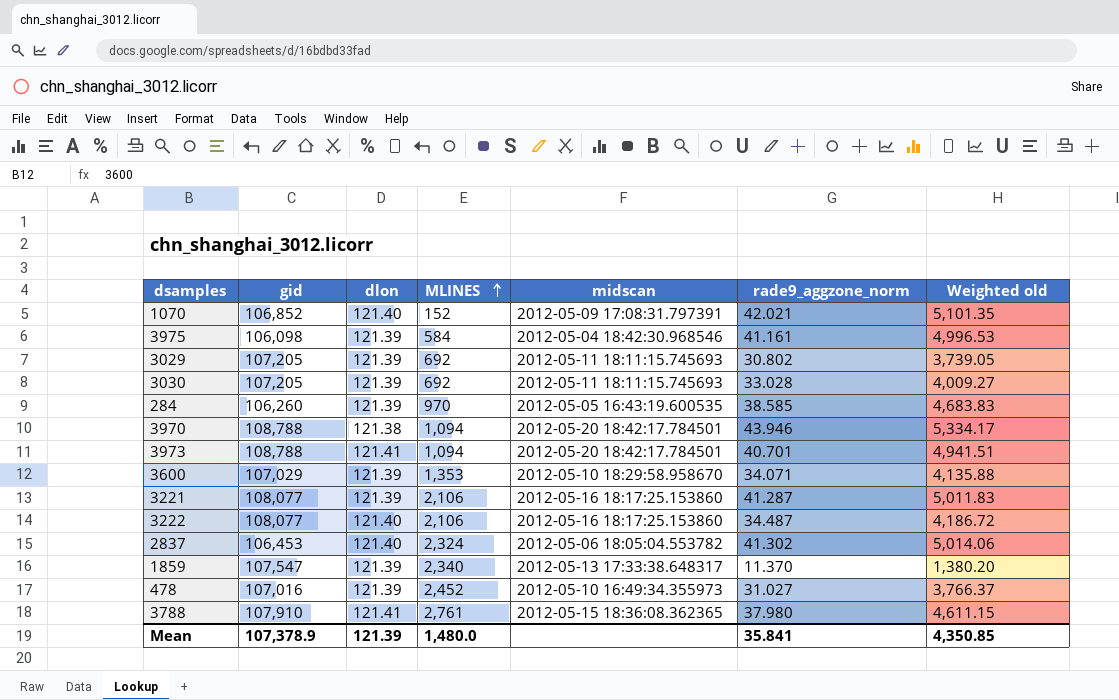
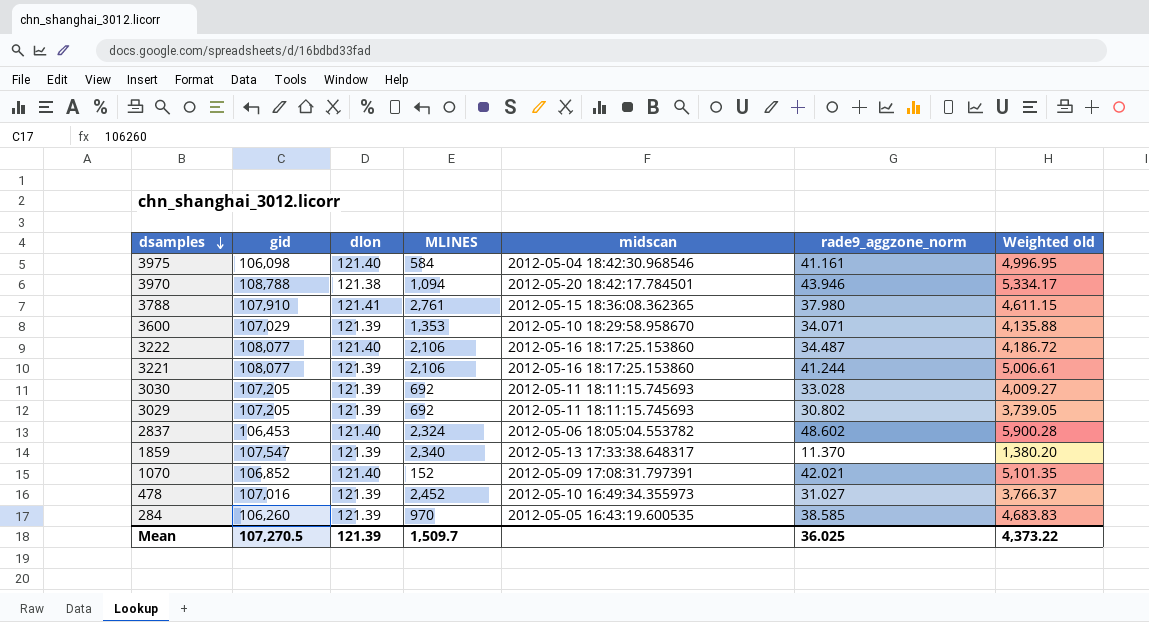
row order: MLINES ascending -> dsamples descending
row 3973: 108,788 | 121.41 | 1,094 | 2012-05-20 18:42:17.784501 | 40.701 | 4,941.51 -> none
3975 | dlon: 121.39 -> 121.40
3975 | Weighted old: 4,996.53 -> 4,996.95
3221 | rade9_aggzone_norm: 41.287 -> 41.244
3221 | Weighted old: 5,011.83 -> 5,006.61
2837 | rade9_aggzone_norm: 41.302 -> 48.602
2837 | Weighted old: 5,014.06 -> 5,900.28
Mean | gid: 107,378.9 -> 107,270.5
Mean | MLINES: 1,480.0 -> 1,509.7
Mean | rade9_aggzone_norm: 35.841 -> 36.025
Mean | Weighted old: 4,350.85 -> 4,373.22

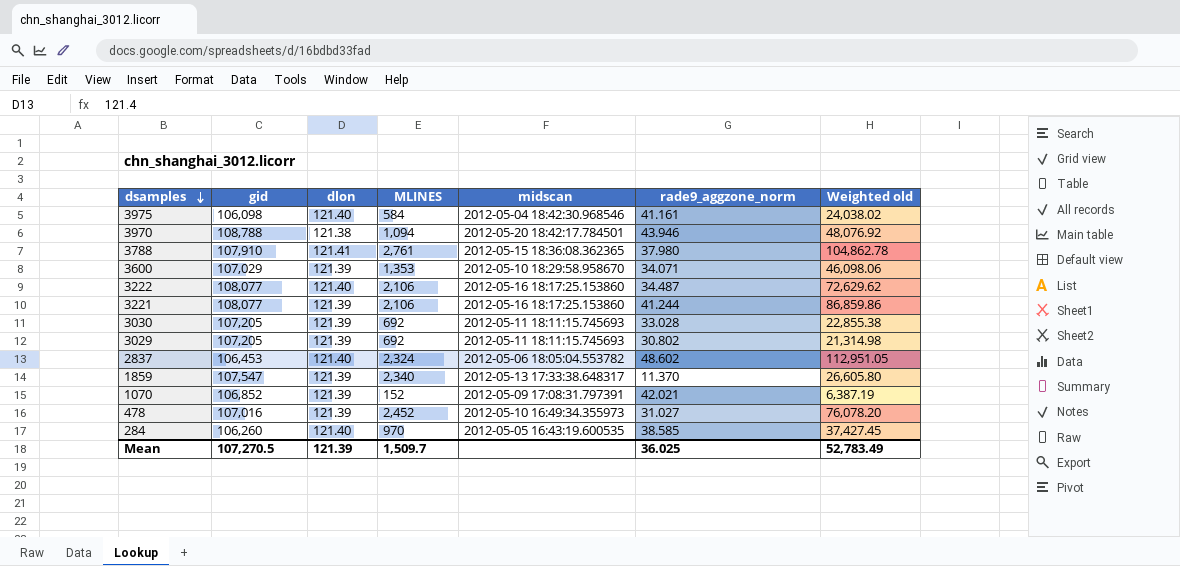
column Weighted old | formula: [dlon] * [rade9_aggzone_norm] -> [MLINES] * [rade9_aggzone_norm]
1070 | dlon: 121.40 -> 121.39
284 | dlon: 121.39 -> 121.40
Mean | Weighted old: 4,373.22 -> 52,783.49

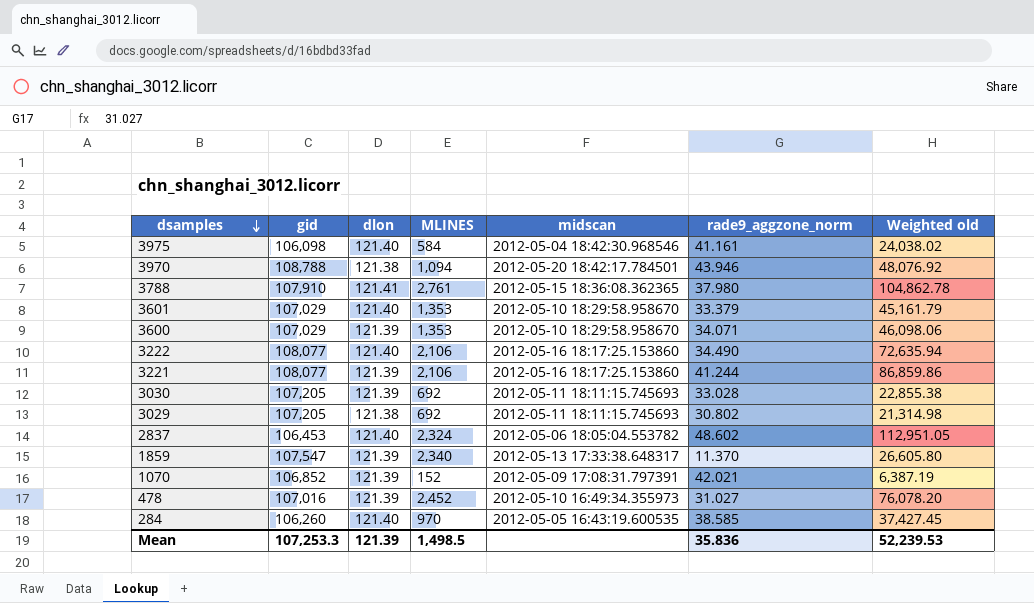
row 3601: none -> 107,029 | 121.40 | 1,353 | 2012-05-10 18:29:58.958670 | 33.379 | 45,161.79
3222 | rade9_aggzone_norm: 34.487 -> 34.490
3222 | Weighted old: 72,629.62 -> 72,635.94
3029 | dlon: 121.39 -> 121.38
Mean | gid: 107,270.5 -> 107,253.3
Mean | MLINES: 1,509.7 -> 1,498.5
Mean | rade9_aggzone_norm: 36.025 -> 35.836
Mean | Weighted old: 52,783.49 -> 52,239.53

